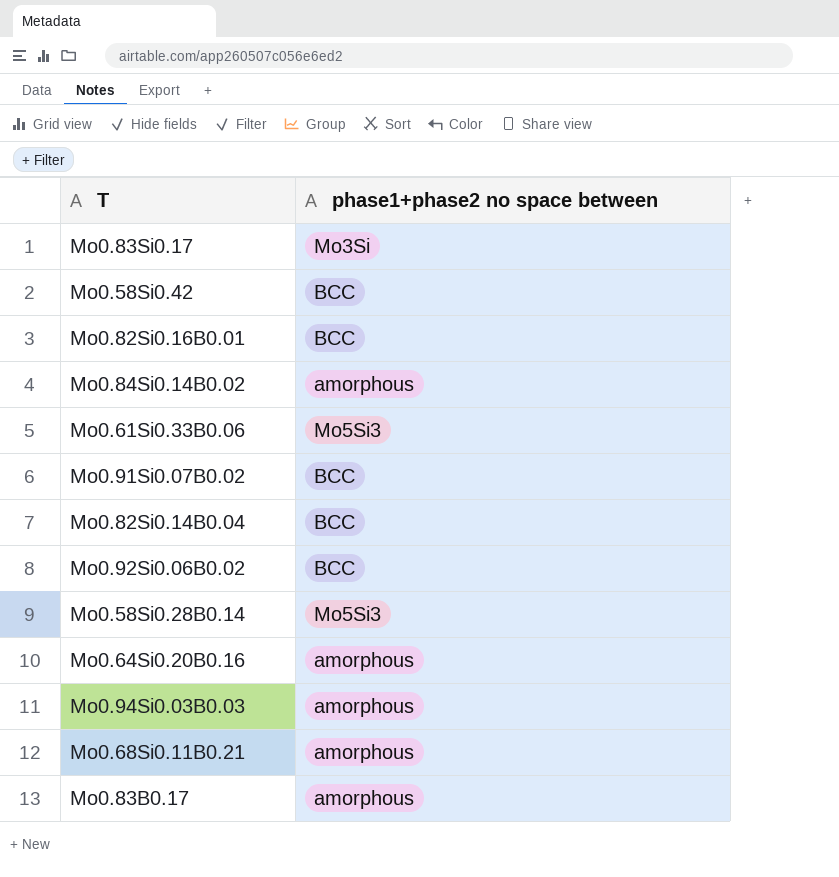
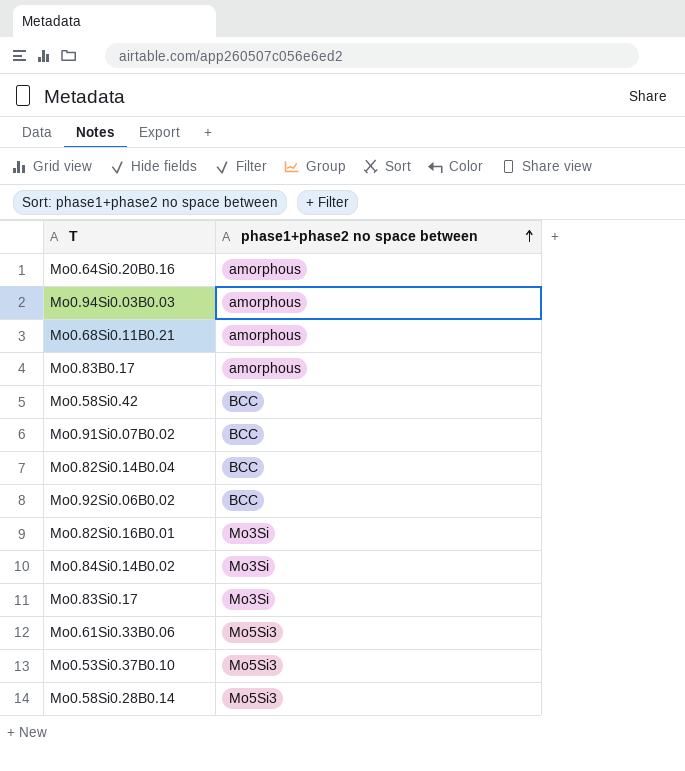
row order: none -> phase1+phase2 no space between ascending
Mo0.82Si0.16B0.01 | phase1+phase2 no space between: BCC -> Mo3Si
Mo0.84Si0.14B0.02 | phase1+phase2 no space between: amorphous -> Mo3Si
row Mo0.53Si0.37B0.10: none -> Mo5Si3

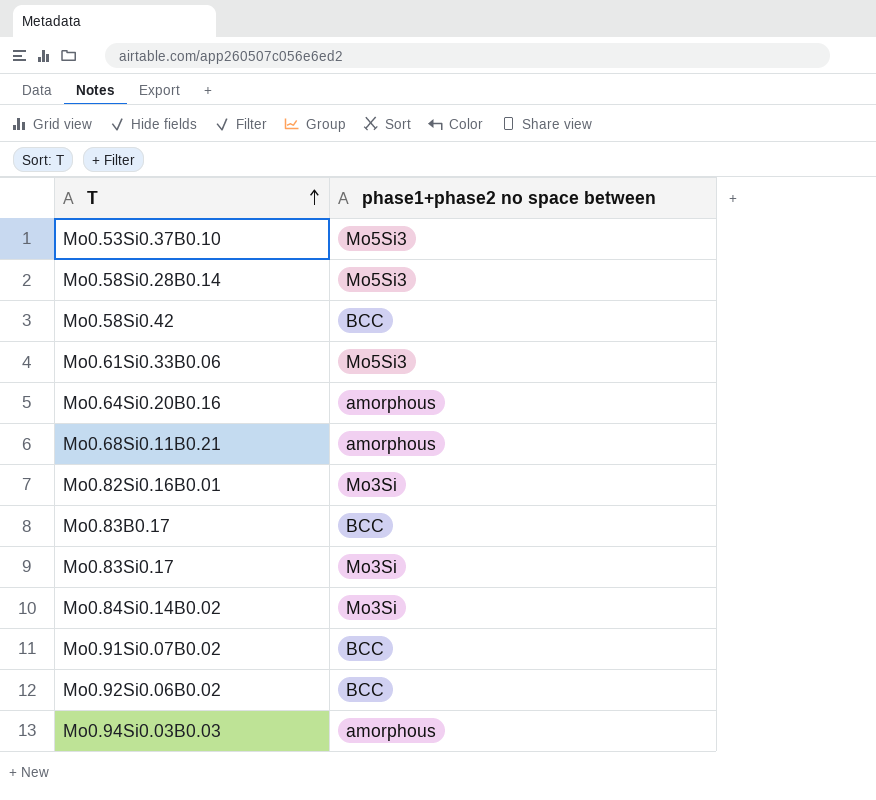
row order: phase1+phase2 no space between ascending -> T ascending
row Mo0.82Si0.14B0.04: BCC -> none
Mo0.83B0.17 | phase1+phase2 no space between: amorphous -> BCC

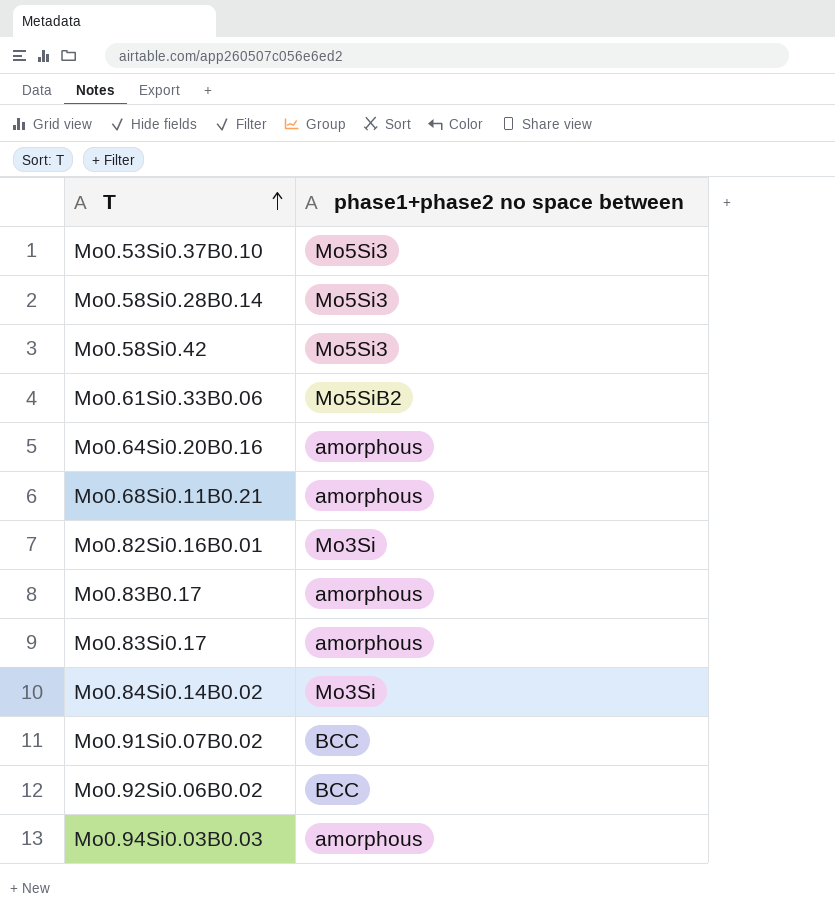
Mo0.58Si0.42 | phase1+phase2 no space between: BCC -> Mo5Si3
Mo0.61Si0.33B0.06 | phase1+phase2 no space between: Mo5Si3 -> Mo5SiB2
Mo0.83B0.17 | phase1+phase2 no space between: BCC -> amorphous
Mo0.83Si0.17 | phase1+phase2 no space between: Mo3Si -> amorphous

